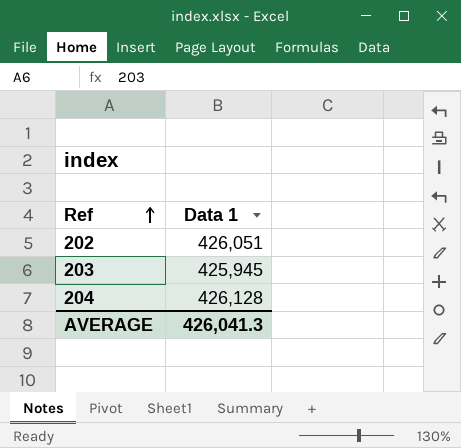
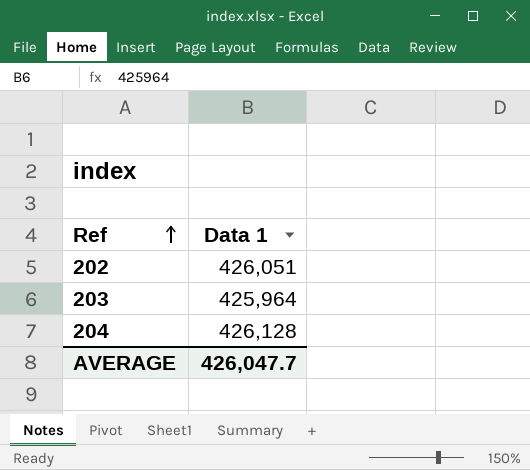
203 | Data 1: 425,945 -> 425,964
AVERAGE | Data 1: 426,041.3 -> 426,047.7

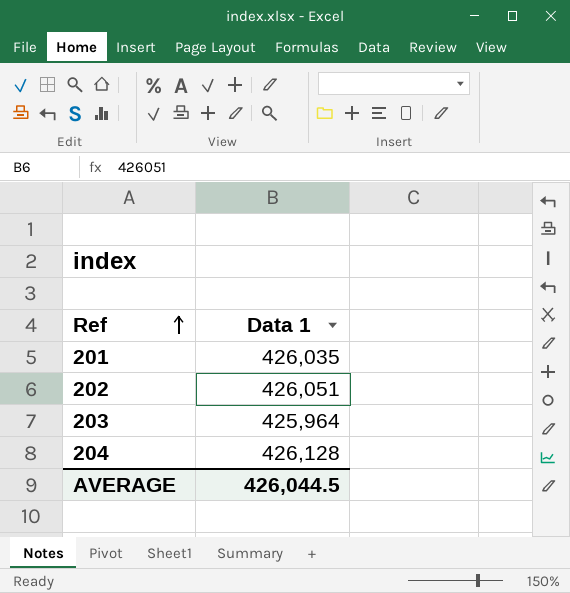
row 201: none -> 426,035
AVERAGE | Data 1: 426,047.7 -> 426,044.5

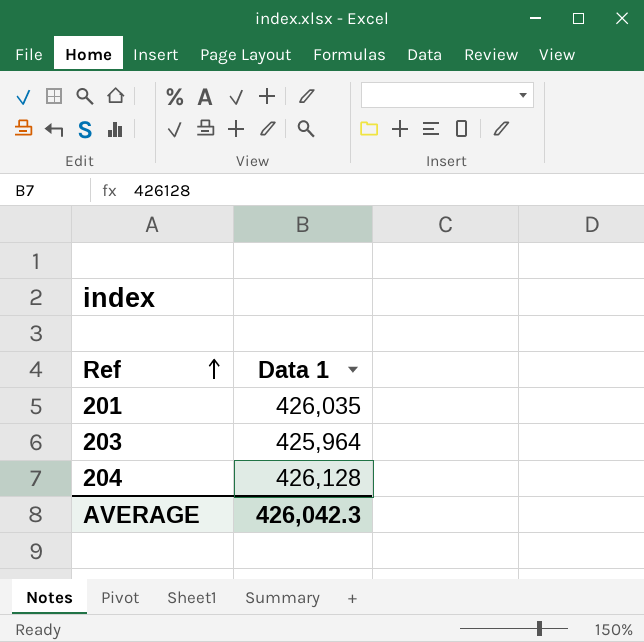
row 202: 426,051 -> none
AVERAGE | Data 1: 426,044.5 -> 426,042.3

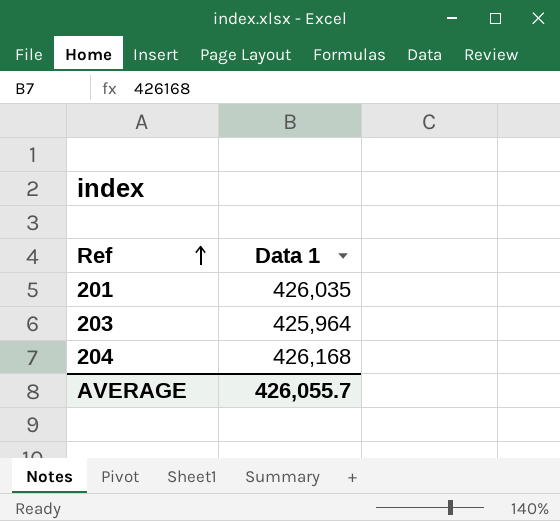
204 | Data 1: 426,128 -> 426,168
AVERAGE | Data 1: 426,042.3 -> 426,055.7

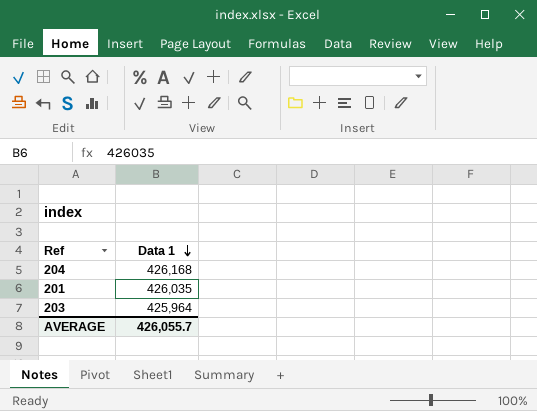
row order: Ref ascending -> Data 1 descending

